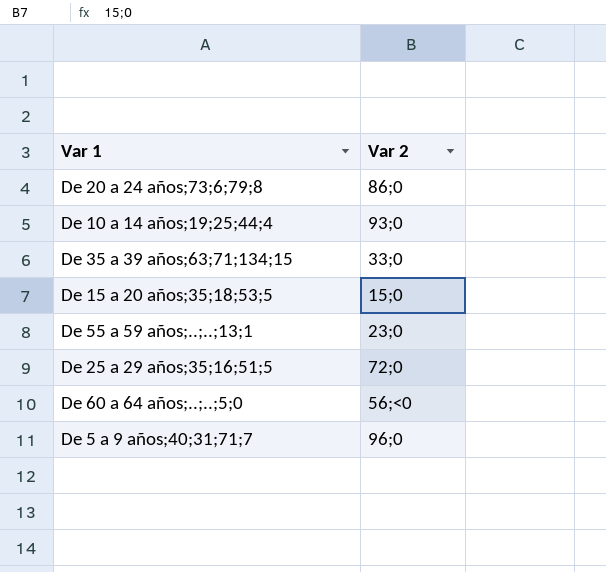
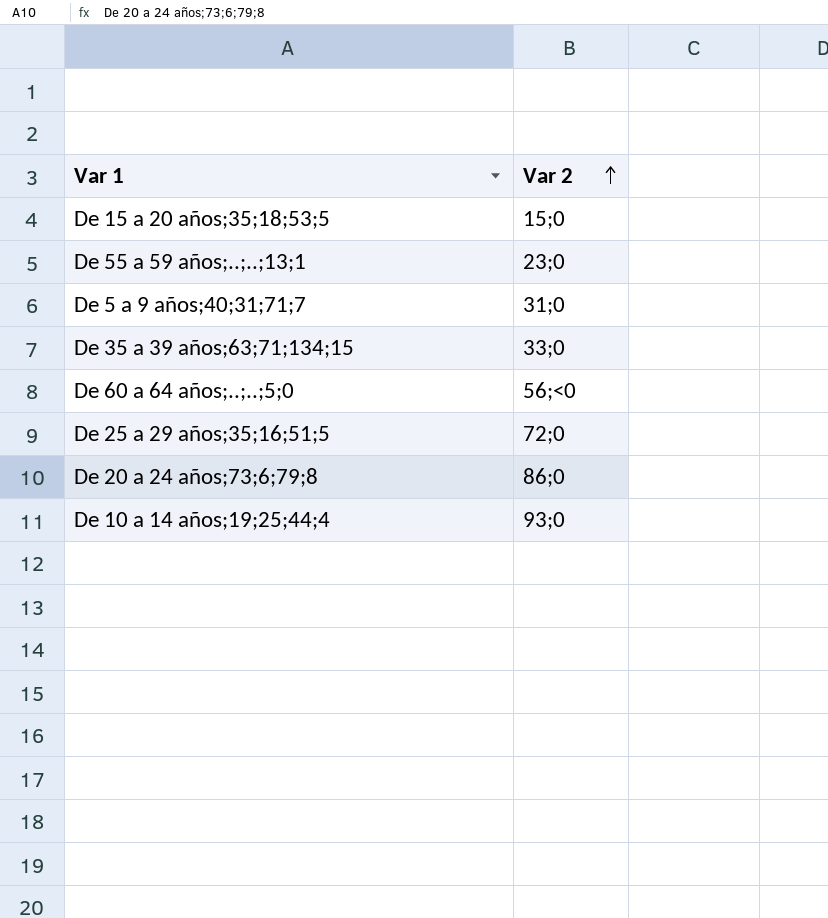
row order: none -> Var 2 ascending
De 5 a 9 años;40;31;71;7 | Var 2: 96;0 -> 31;0

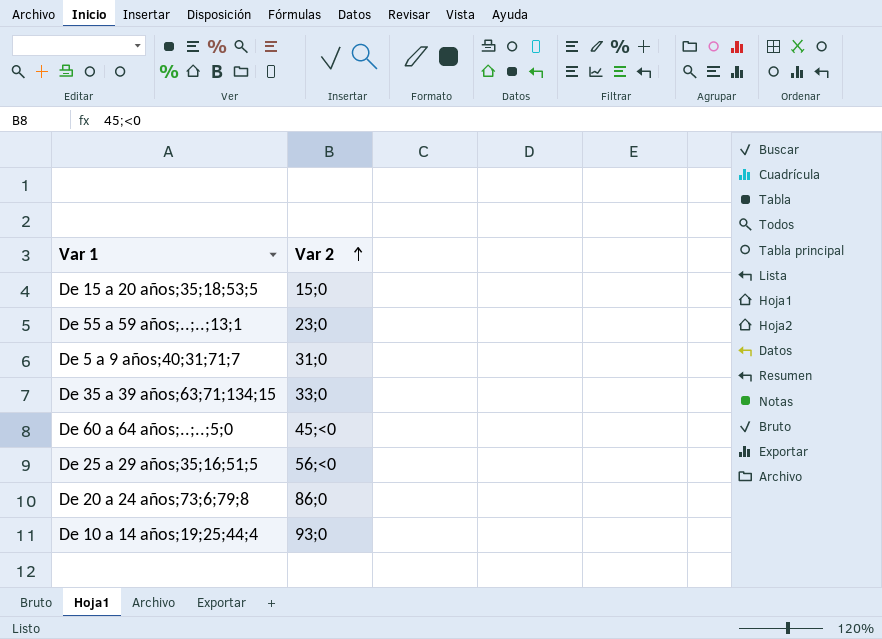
De 60 a 64 años;..;..;5;0 | Var 2: 56;<0 -> 45;<0
De 25 a 29 años;35;16;51;5 | Var 2: 72;0 -> 56;<0

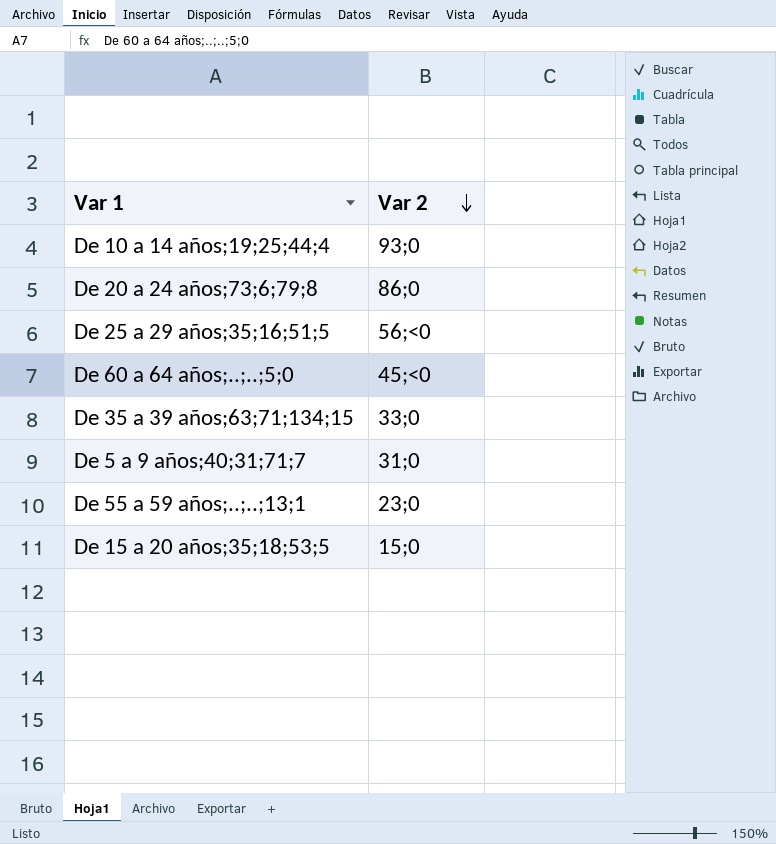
row order: Var 2 ascending -> Var 2 descending

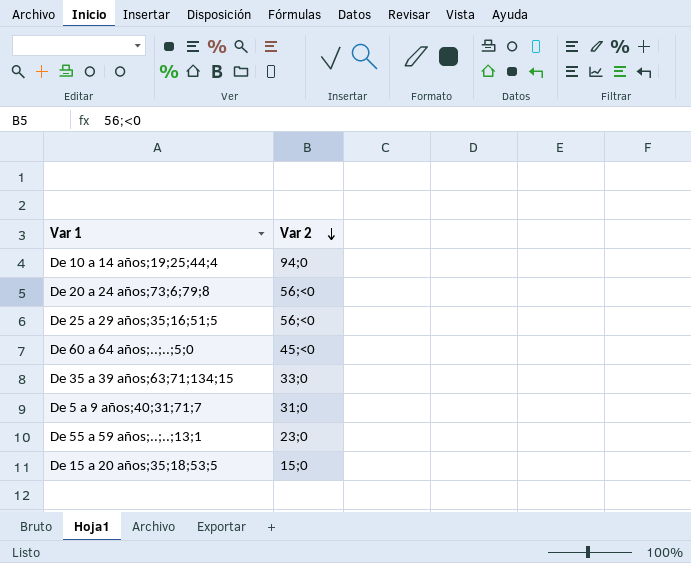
De 10 a 14 años;19;25;44;4 | Var 2: 93;0 -> 94;0
De 20 a 24 años;73;6;79;8 | Var 2: 86;0 -> 56;<0

